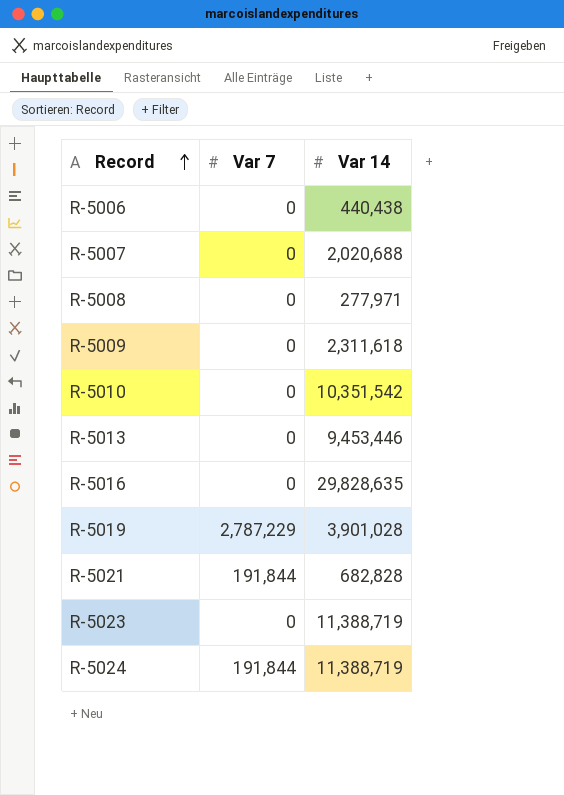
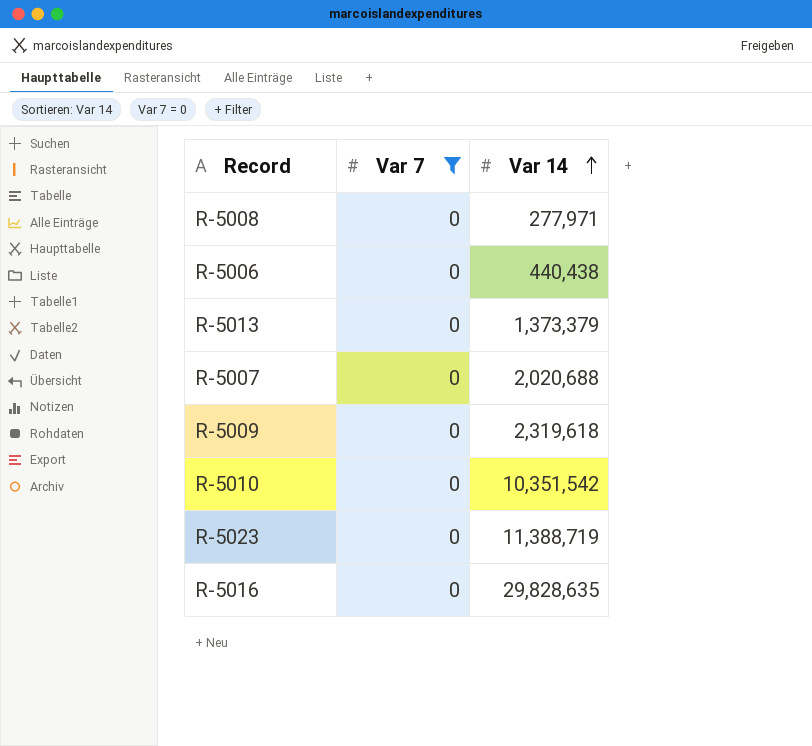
filter: none -> Var 7 = 0
row order: Record ascending -> Var 14 ascending
R-5013 | Var 14: 9,453,446 -> 1,373,379
R-5009 | Var 14: 2,311,618 -> 2,319,618

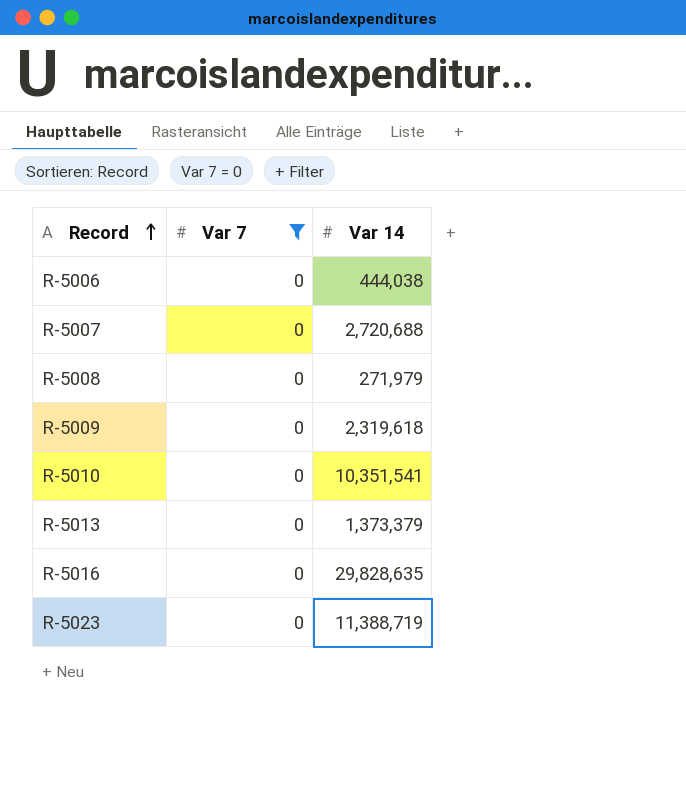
row order: Var 14 ascending -> Record ascending
R-5006 | Var 14: 440,438 -> 444,038
R-5007 | Var 14: 2,020,688 -> 2,720,688
R-5008 | Var 14: 277,971 -> 271,979
R-5010 | Var 14: 10,351,542 -> 10,351,541

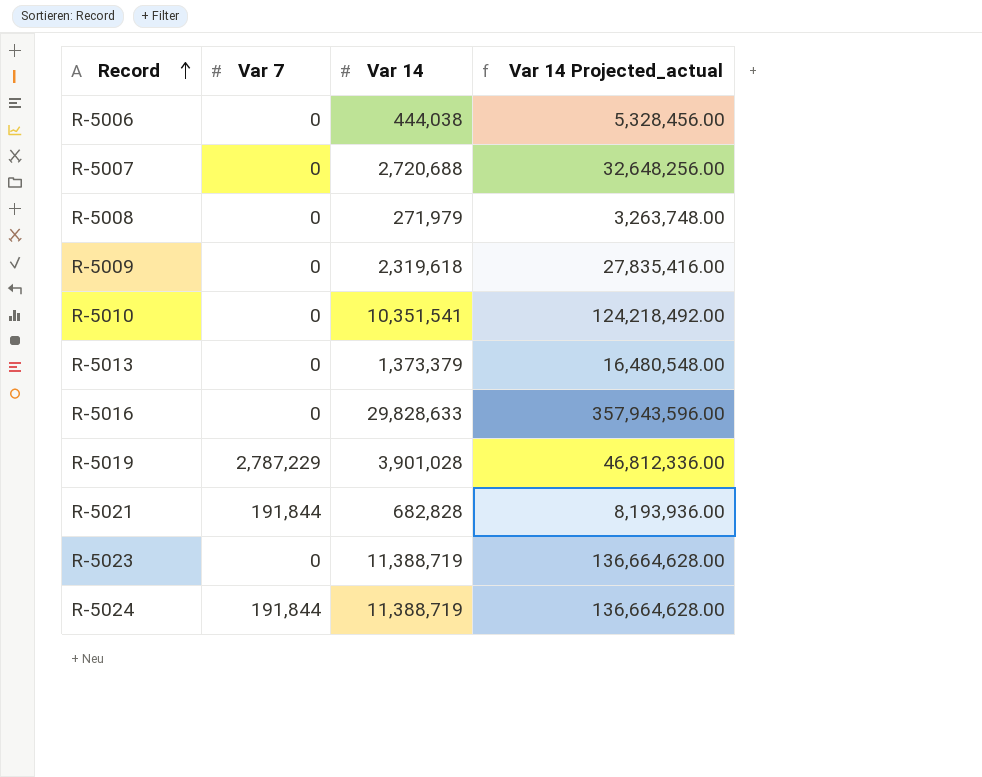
filter: Var 7 = 0 -> none
column Var 14 Projected_actual | formula: none -> [Var 14] * 12
R-5016 | Var 14: 29,828,635 -> 29,828,633

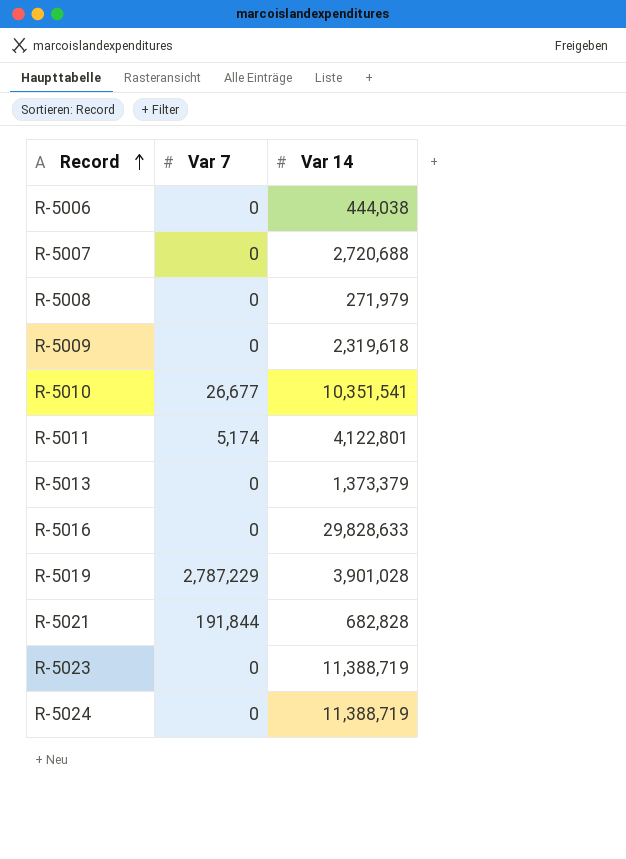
column Var 14 Projected_actual | formula: [Var 14] * 12 -> none
R-5010 | Var 7: 0 -> 26,677
row R-5011: none -> 5,174 | 4,122,801
R-5024 | Var 7: 191,844 -> 0

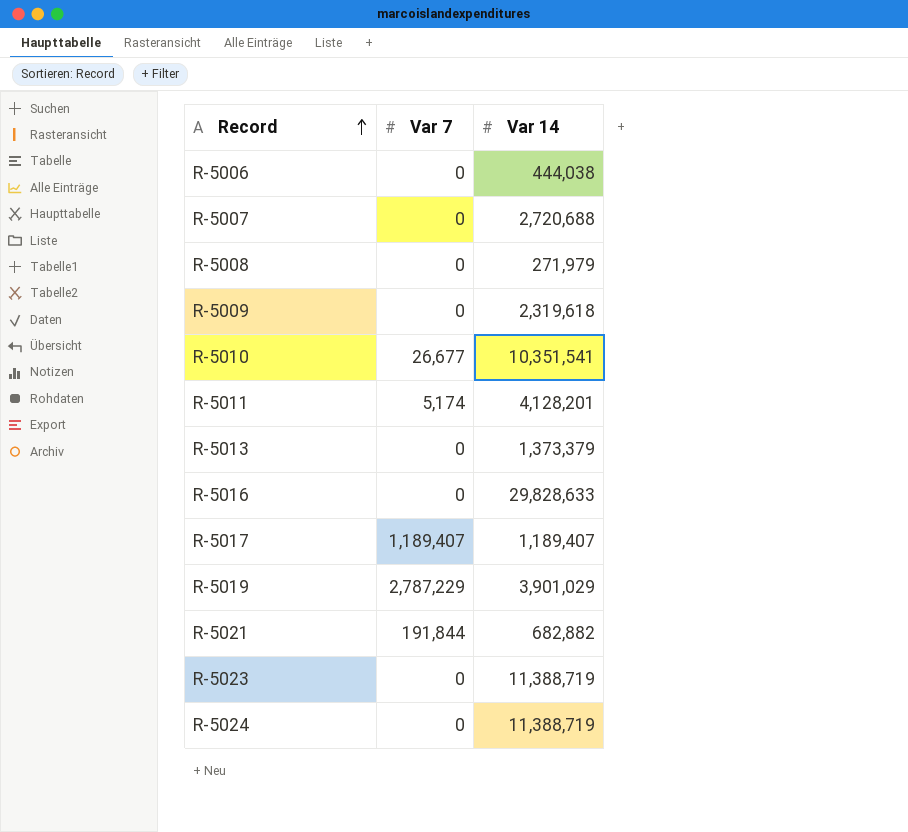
R-5011 | Var 14: 4,122,801 -> 4,128,201
row R-5017: none -> 1,189,407 | 1,189,407
R-5019 | Var 14: 3,901,028 -> 3,901,029
R-5021 | Var 14: 682,828 -> 682,882

